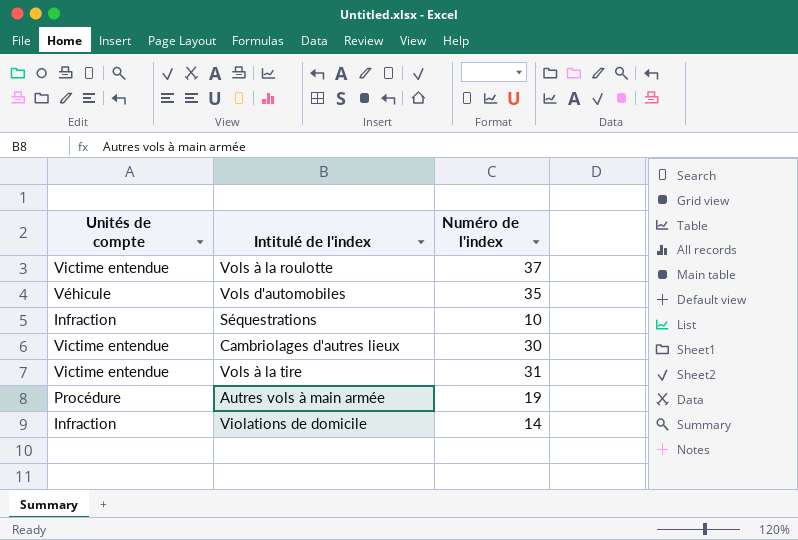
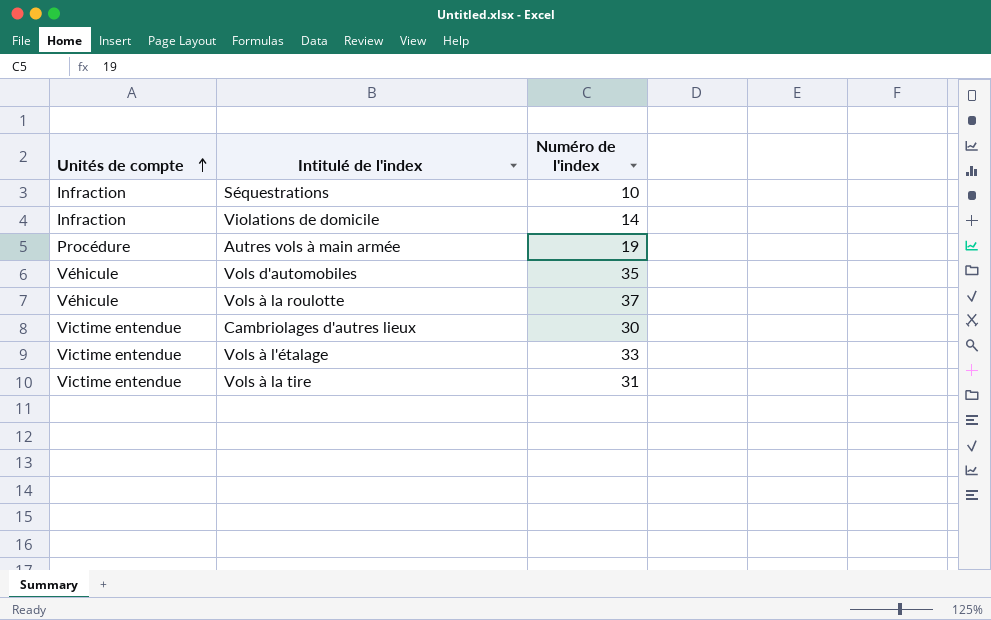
row order: none -> Unités de compte ascending
Vols à la roulotte | Unités de compte: Victime entendue -> Véhicule
row Vols à l'étalage: none -> Victime entendue | 33

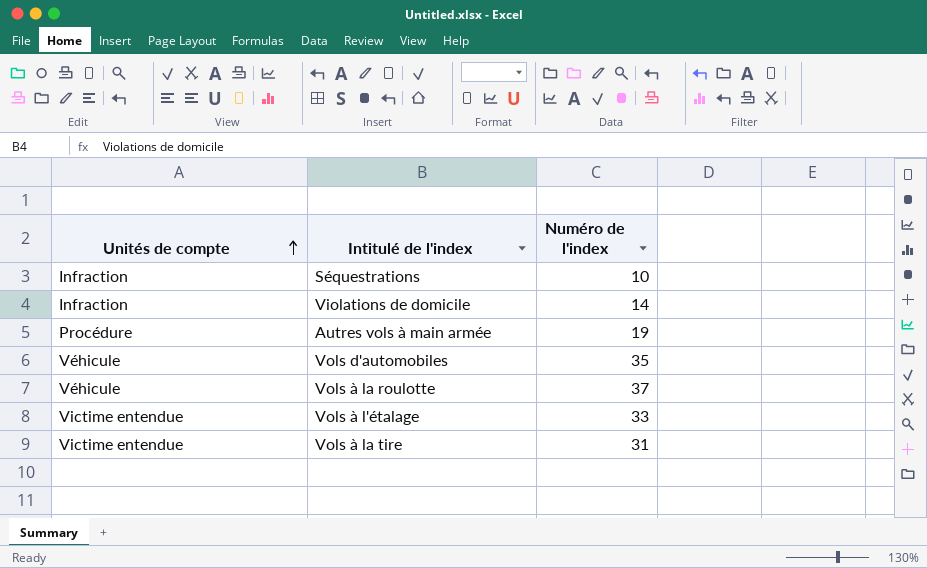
row Cambriolages d'autres lieux: Victime entendue | 30 -> none

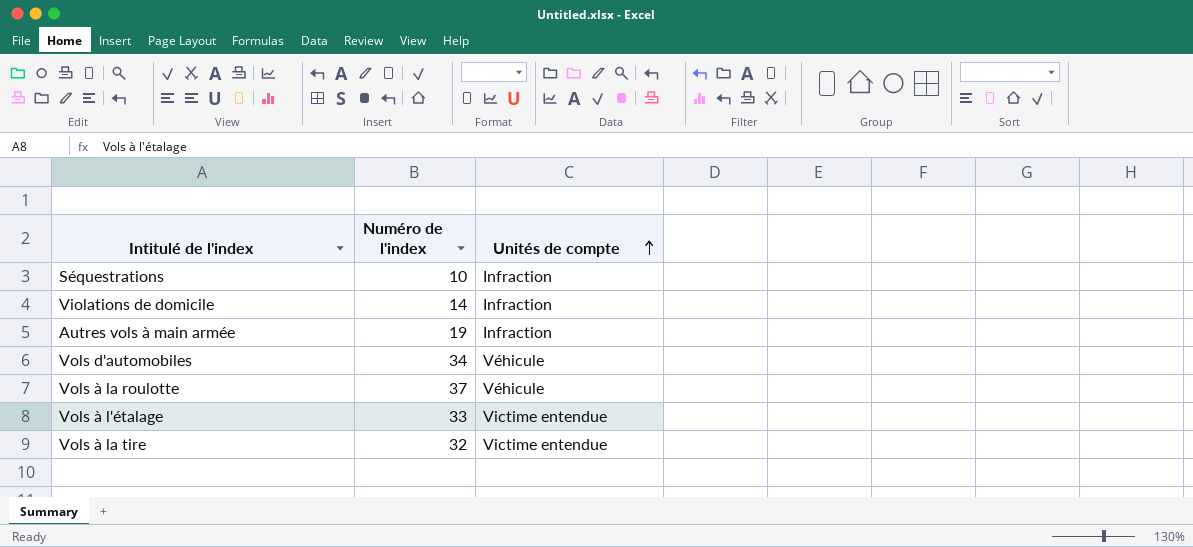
column Unités de compte | position: 1 -> 3
Autres vols à main armée | Unités de compte: Procédure -> Infraction
Vols d'automobiles | Numéro de l'index: 35 -> 34
Vols à la tire | Numéro de l'index: 31 -> 32

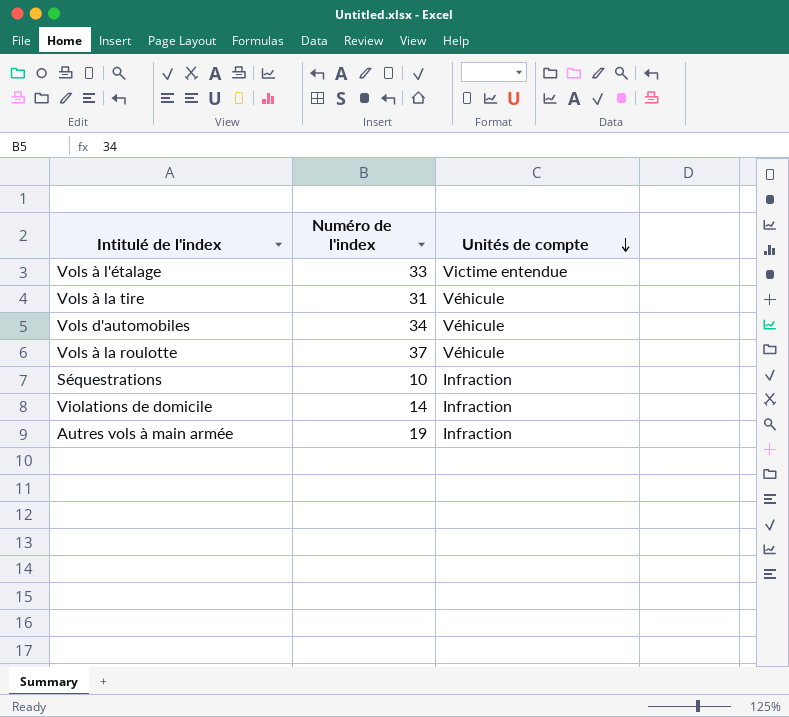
row order: Unités de compte ascending -> Unités de compte descending
Vols à la tire | Numéro de l'index: 32 -> 31
Vols à la tire | Unités de compte: Victime entendue -> Véhicule

